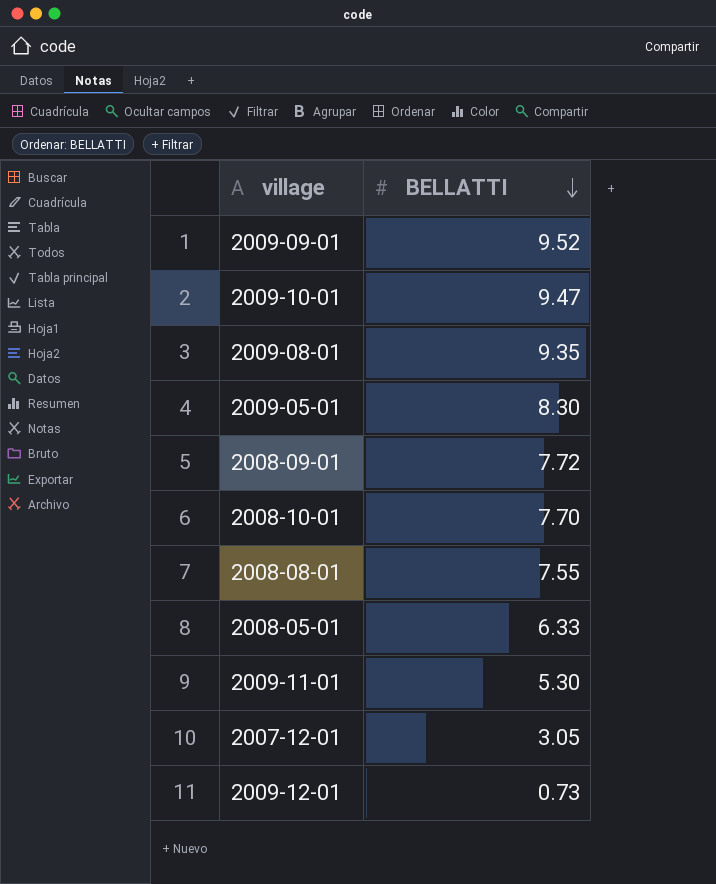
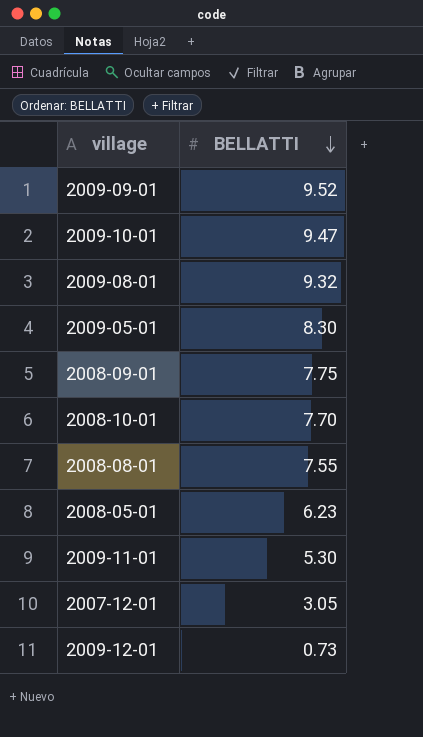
2009-08-01 | BELLATTI: 9.35 -> 9.32
2008-09-01 | BELLATTI: 7.72 -> 7.75
2008-05-01 | BELLATTI: 6.33 -> 6.23

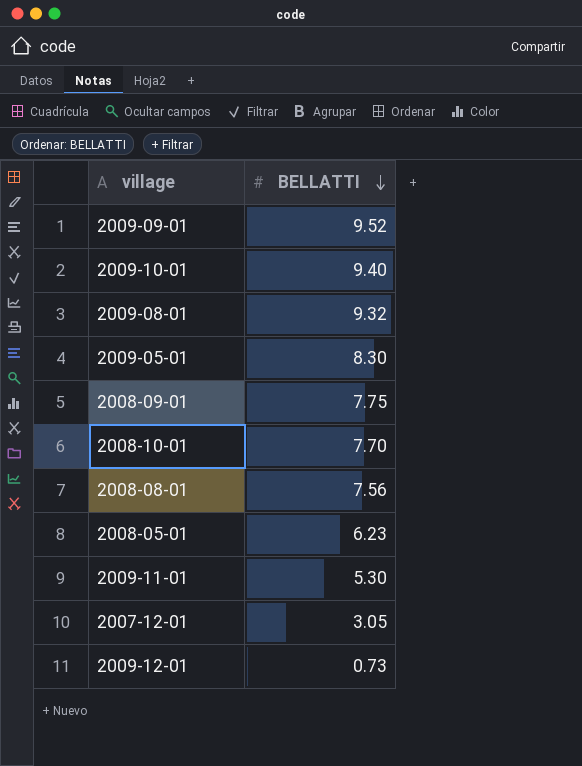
2009-10-01 | BELLATTI: 9.47 -> 9.40
2008-08-01 | BELLATTI: 7.55 -> 7.56

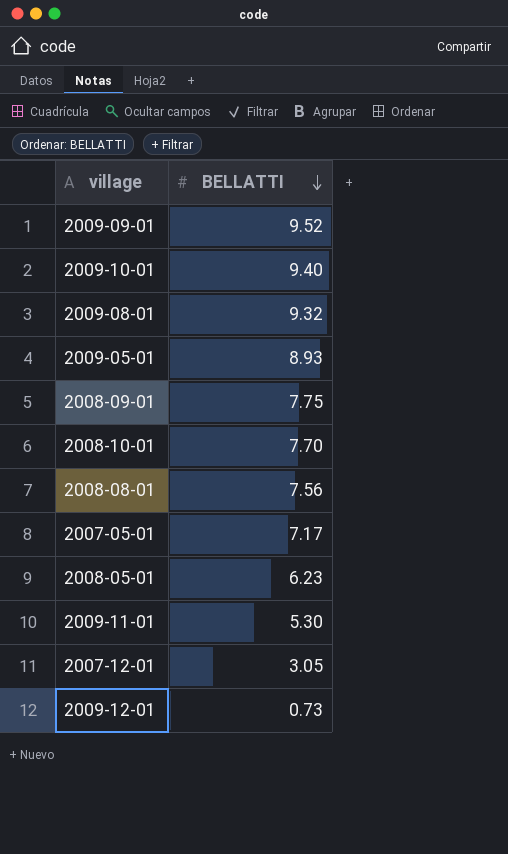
2009-05-01 | BELLATTI: 8.30 -> 8.93
row 2007-05-01: none -> 7.17

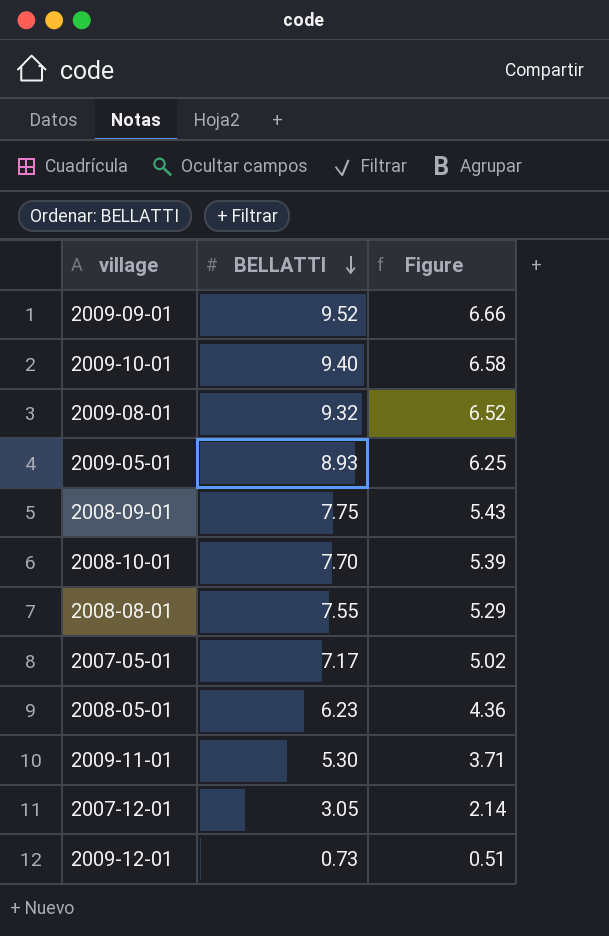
column Figure | formula: none -> [BELLATTI] * 0.7
2008-08-01 | BELLATTI: 7.56 -> 7.55

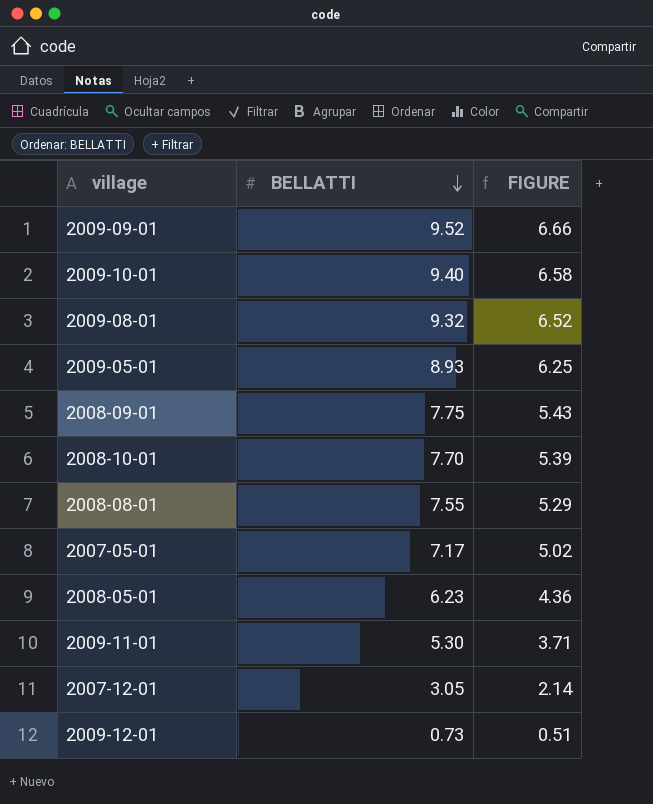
column name: Figure -> FIGURE

